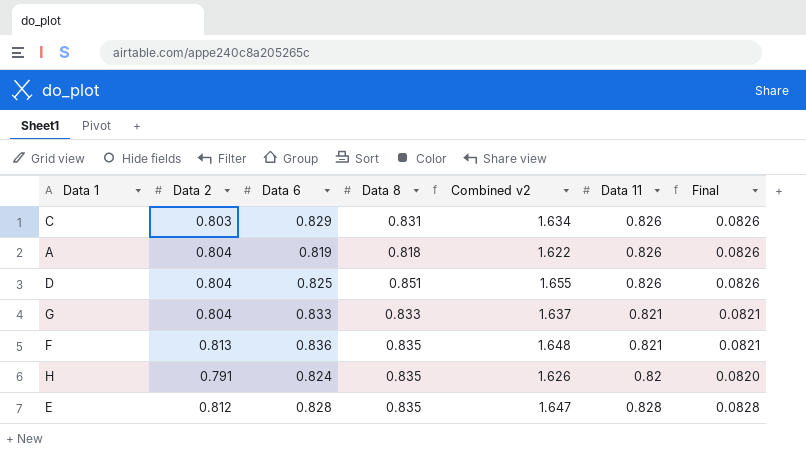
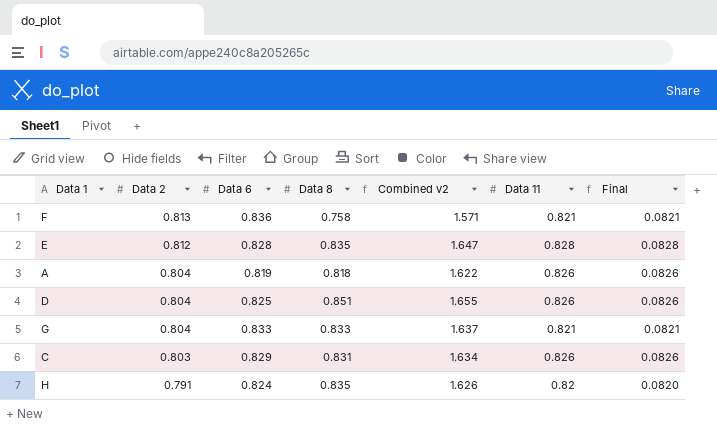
row order: none -> Data 2 descending
F | Data 8: 0.835 -> 0.758
F | Combined v2: 1.648 -> 1.571

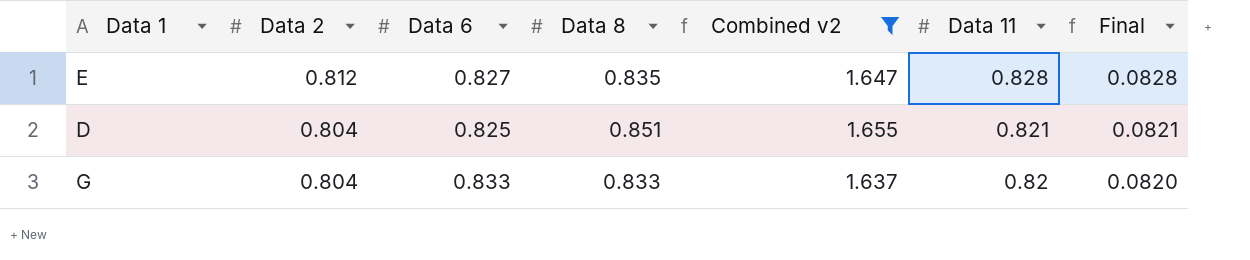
filter: none -> Combined v2 >= 1.637
E | Data 6: 0.828 -> 0.827
D | Data 11: 0.826 -> 0.821
D | Final: 0.0826 -> 0.0821
G | Data 11: 0.821 -> 0.82
G | Final: 0.0821 -> 0.0820

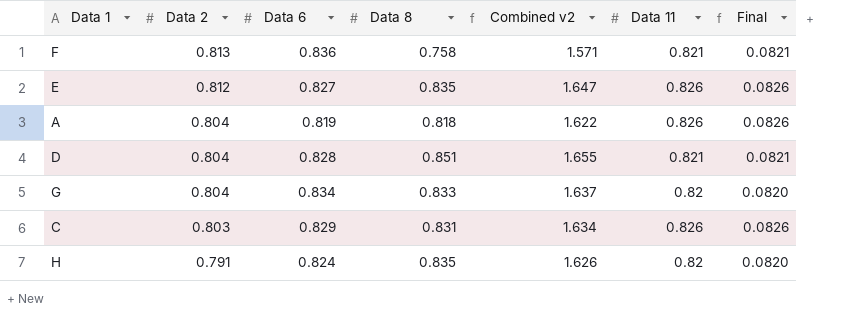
filter: Combined v2 >= 1.637 -> none
E | Data 11: 0.828 -> 0.826
E | Final: 0.0828 -> 0.0826
D | Data 6: 0.825 -> 0.828
G | Data 6: 0.833 -> 0.834

